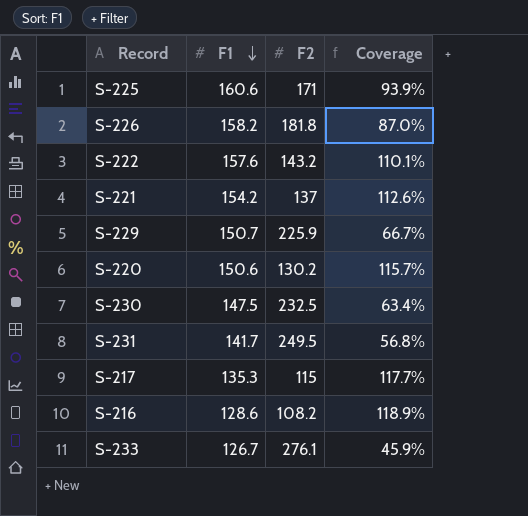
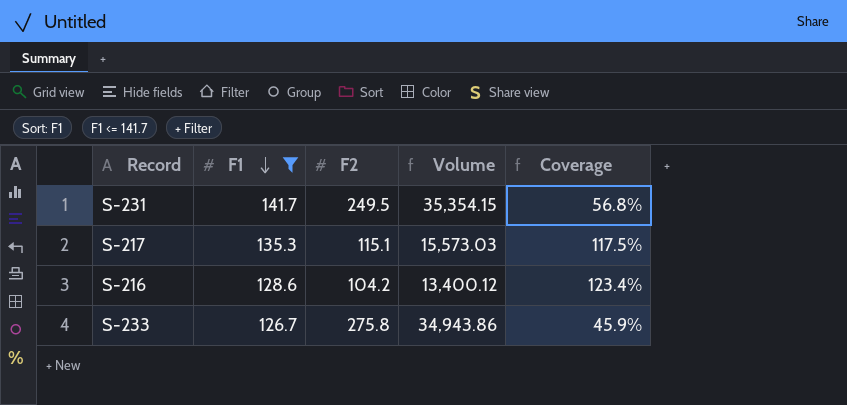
filter: none -> F1 <= 141.7
column Volume | formula: none -> [F1] * [F2]
S-217 | F2: 115 -> 115.1
S-217 | Coverage: 117.7% -> 117.5%
S-216 | F2: 108.2 -> 104.2
S-216 | Coverage: 118.9% -> 123.4%
S-233 | F2: 276.1 -> 275.8

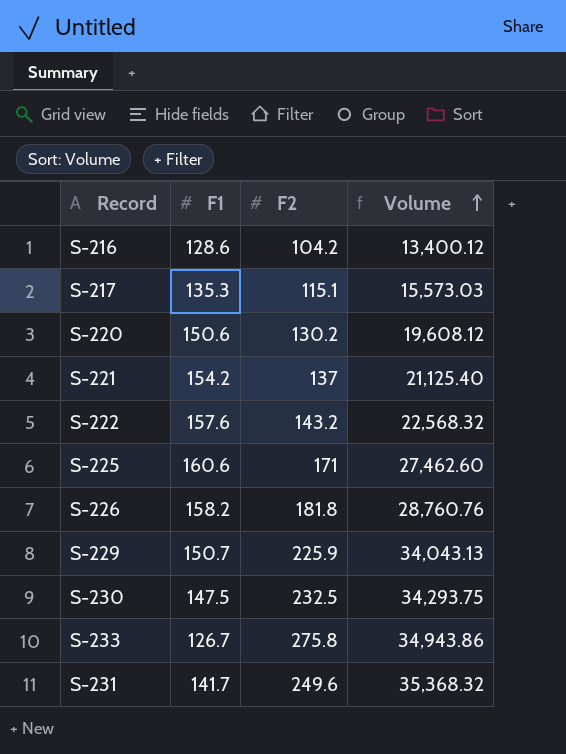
filter: F1 <= 141.7 -> none
row order: F1 descending -> Volume ascending
column Coverage | formula: [F1] / [F2] -> none
S-231 | F2: 249.5 -> 249.6
S-231 | Volume: 35,354.15 -> 35,368.32

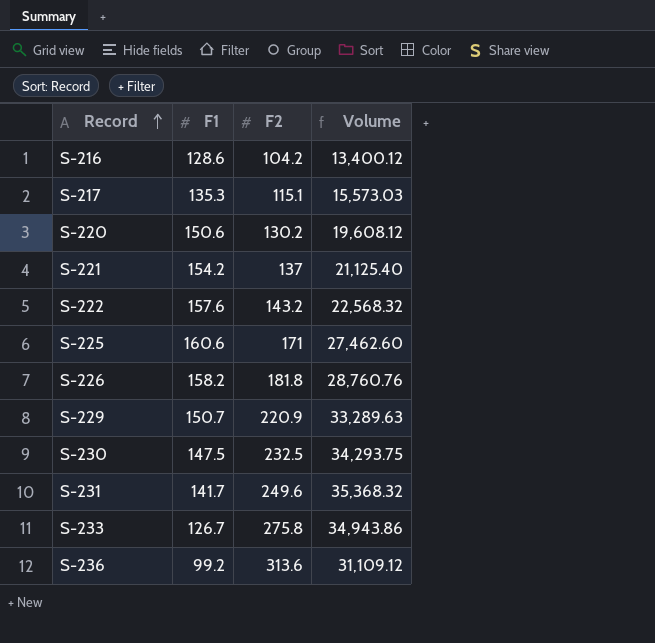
row order: Volume ascending -> Record ascending
S-229 | F2: 225.9 -> 220.9
S-229 | Volume: 34,043.13 -> 33,289.63
row S-236: none -> 99.2 | 313.6 | 31,109.12

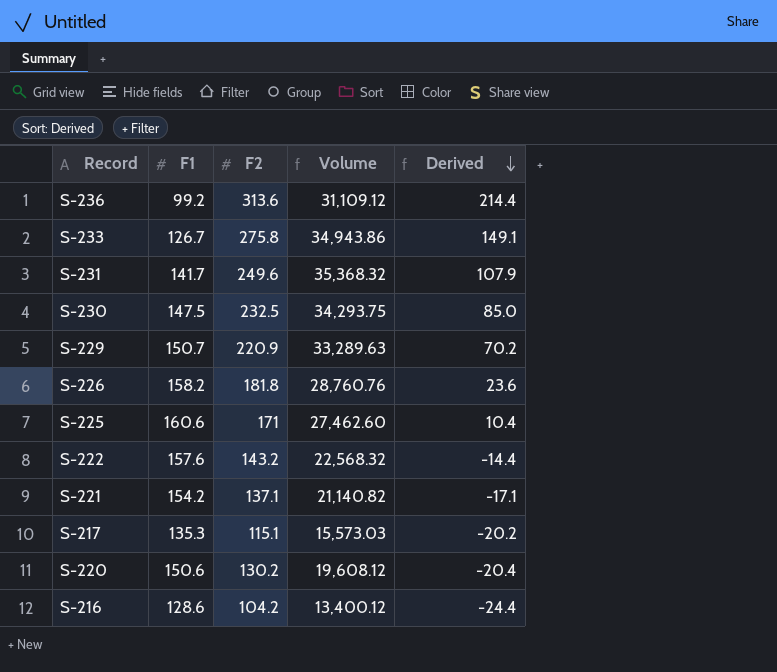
row order: Record ascending -> Derived descending
column Derived | formula: none -> [F2] - [F1]
S-221 | F2: 137 -> 137.1
S-221 | Volume: 21,125.40 -> 21,140.82

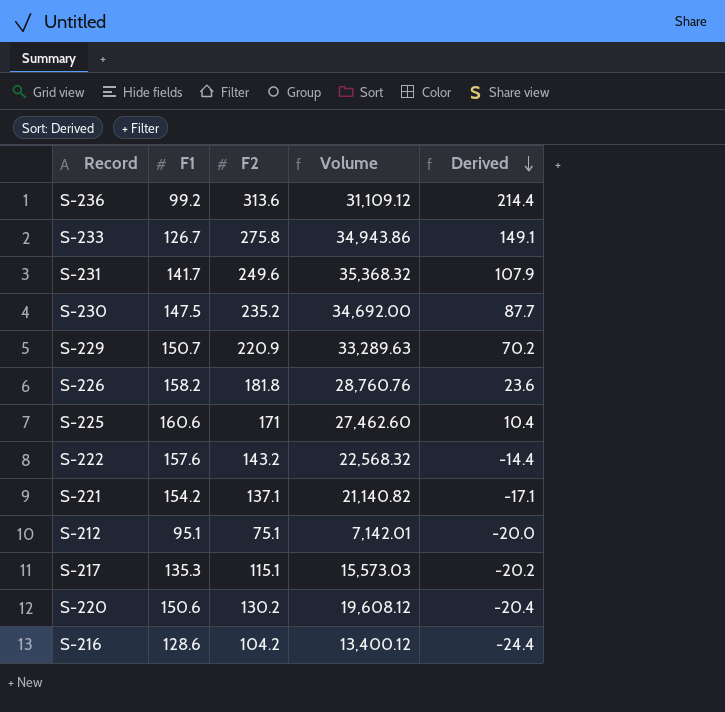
S-230 | F2: 232.5 -> 235.2
S-230 | Volume: 34,293.75 -> 34,692.00
S-230 | Derived: 85.0 -> 87.7
row S-212: none -> 95.1 | 75.1 | 7,142.01 | -20.0

